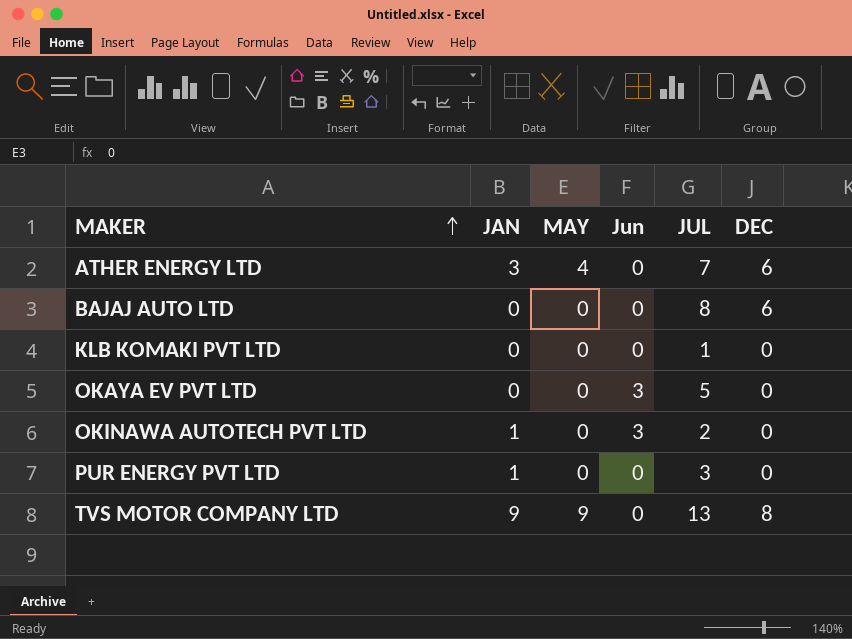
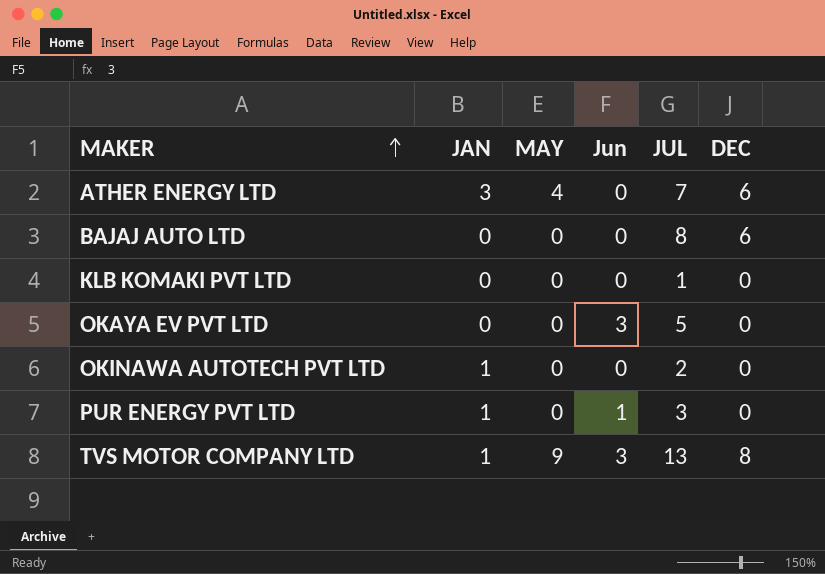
OKINAWA AUTOTECH PVT LTD | Jun: 3 -> 0
PUR ENERGY PVT LTD | Jun: 0 -> 1
TVS MOTOR COMPANY LTD | JAN: 9 -> 1
TVS MOTOR COMPANY LTD | Jun: 0 -> 3

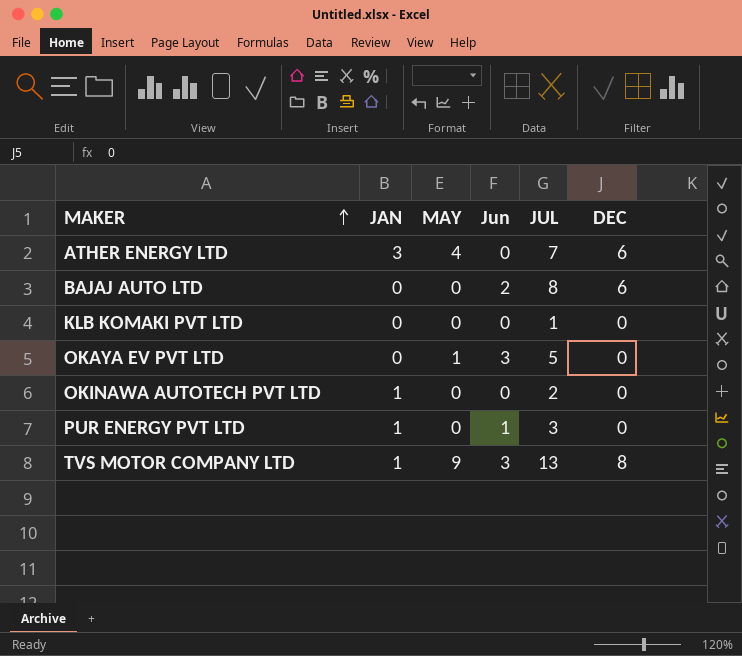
BAJAJ AUTO LTD | Jun: 0 -> 2
OKAYA EV PVT LTD | MAY: 0 -> 1

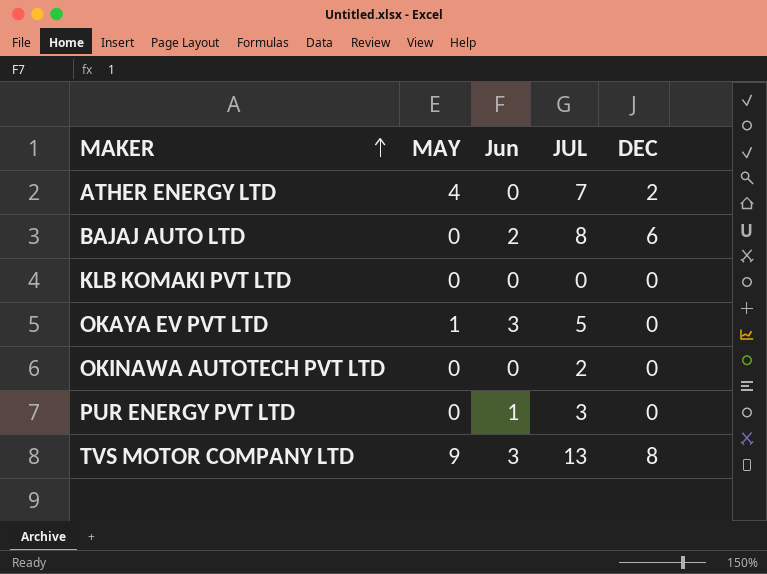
column JAN | position: 2 -> none
ATHER ENERGY LTD | DEC: 6 -> 2
KLB KOMAKI PVT LTD | JUL: 1 -> 0

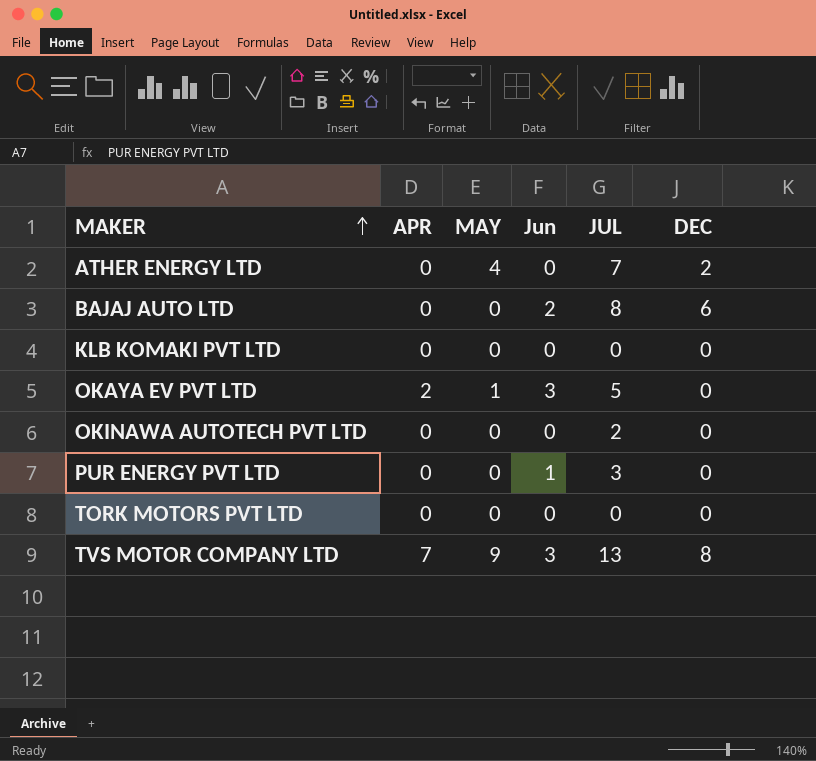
column APR | position: none -> 2
row TORK MOTORS PVT LTD: none -> 0 | 0 | 0 | 0 | 0

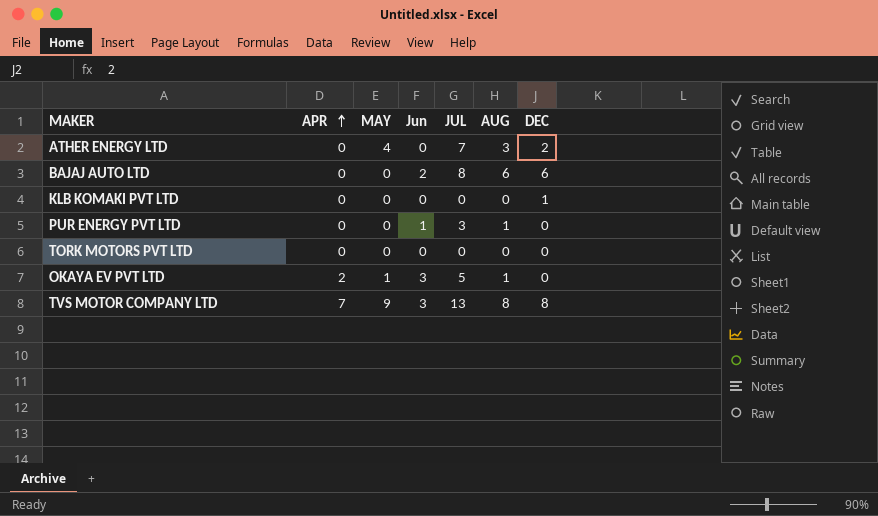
row order: MAKER ascending -> APR ascending
column AUG | position: none -> 6
row OKINAWA AUTOTECH PVT LTD: 0 | 0 | 0 | 2 | 0 -> none
KLB KOMAKI PVT LTD | DEC: 0 -> 1

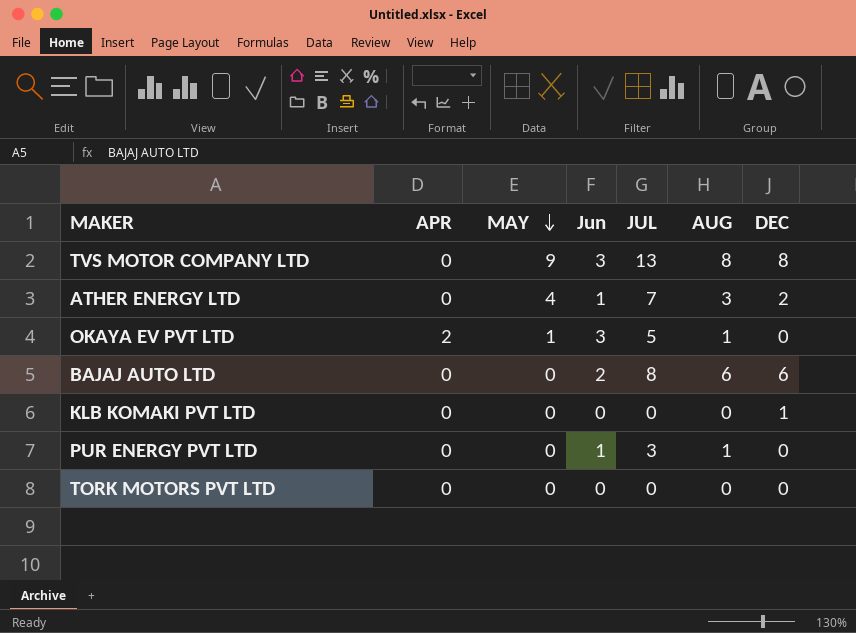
row order: APR ascending -> MAY descending
TVS MOTOR COMPANY LTD | APR: 7 -> 0
ATHER ENERGY LTD | Jun: 0 -> 1

